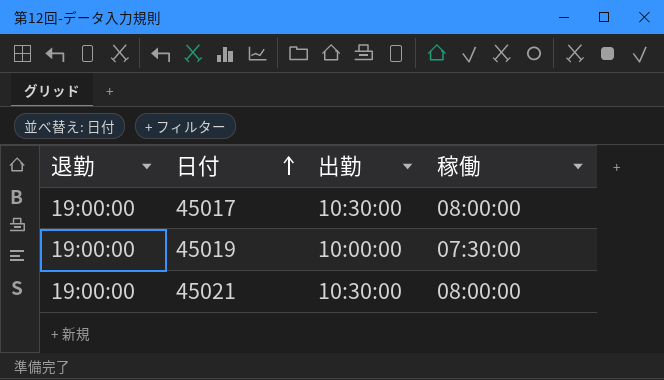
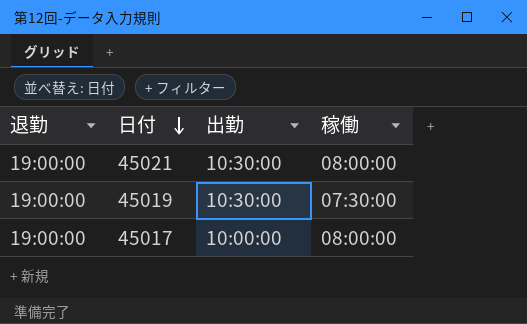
row order: 日付 ascending -> 日付 descending
45019 | 出勤: 10:00:00 -> 10:30:00
45017 | 出勤: 10:30:00 -> 10:00:00

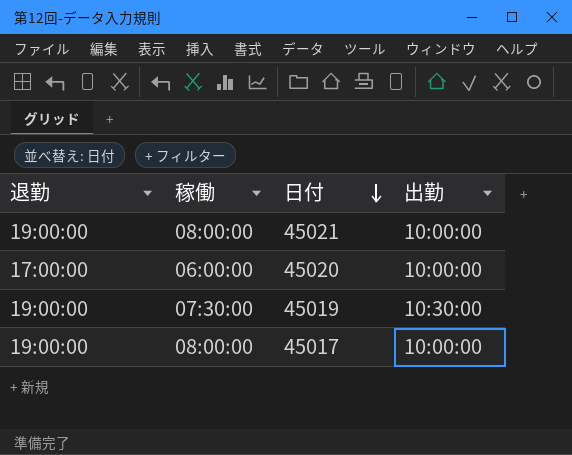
column 稼働 | position: 4 -> 2
45021 | 出勤: 10:30:00 -> 10:00:00
row 45020: none -> 17:00:00 | 06:00:00 | 10:00:00

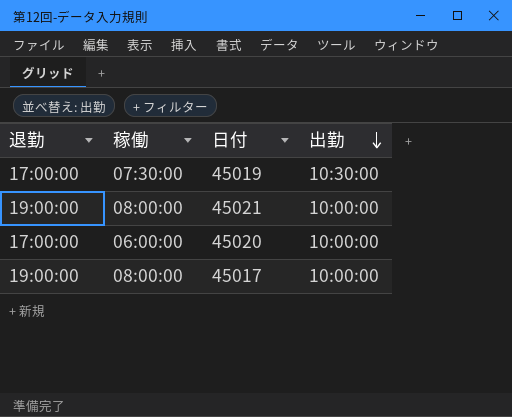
row order: 日付 descending -> 出勤 descending
45019 | 退勤: 19:00:00 -> 17:00:00

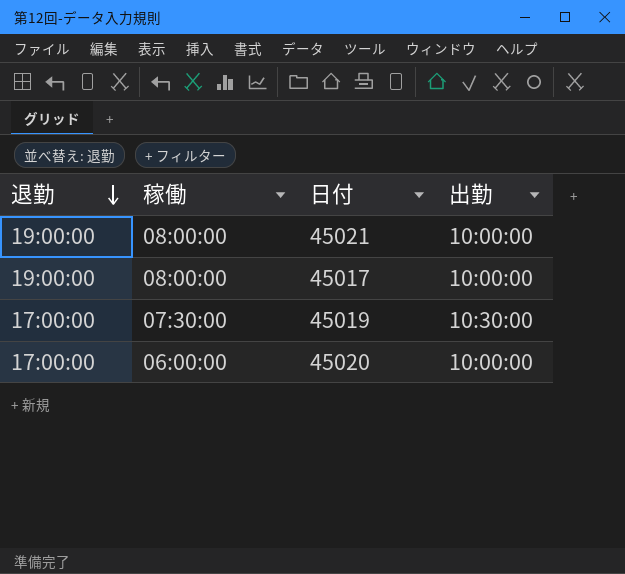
row order: 出勤 descending -> 退勤 descending

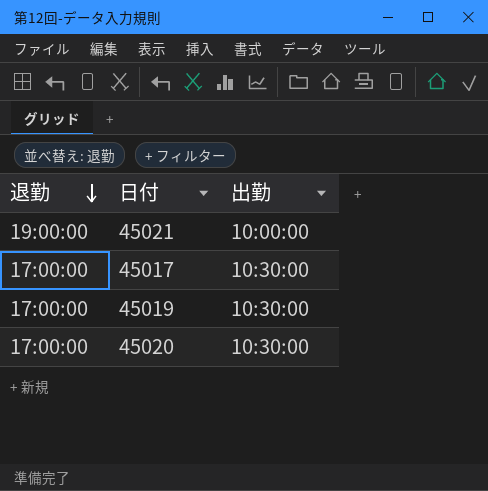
column 稼働 | position: 2 -> none
45017 | 退勤: 19:00:00 -> 17:00:00
45017 | 出勤: 10:00:00 -> 10:30:00
45020 | 出勤: 10:00:00 -> 10:30:00

